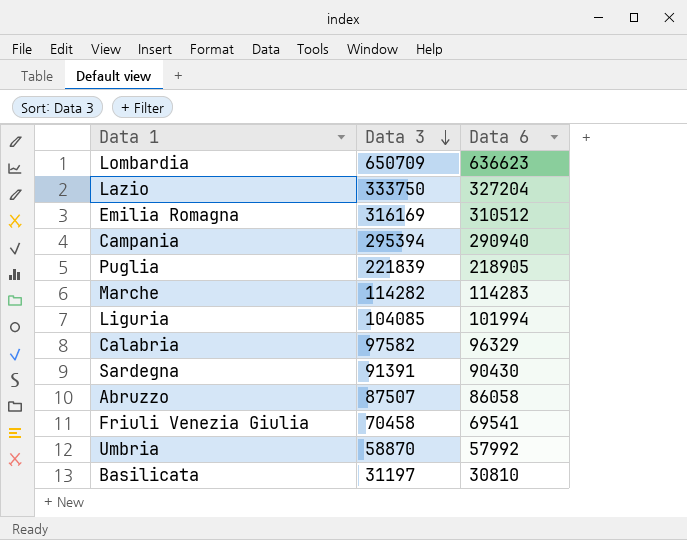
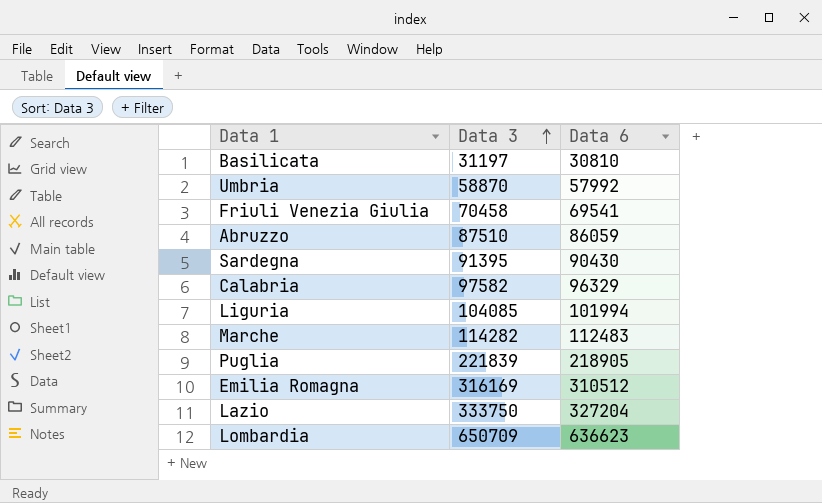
row order: Data 3 descending -> Data 3 ascending
row Campania: 295394 | 290940 -> none
Abruzzo | Data 3: 87507 -> 87510
Abruzzo | Data 6: 86058 -> 86059
Sardegna | Data 3: 91391 -> 91395
Marche | Data 6: 114283 -> 112483

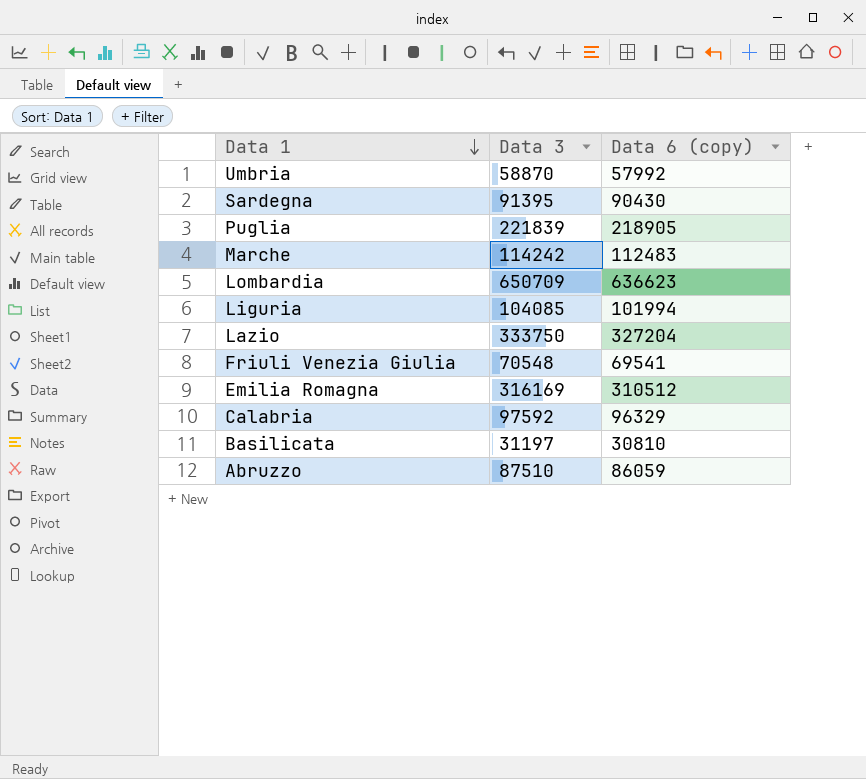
row order: Data 3 ascending -> Data 1 descending
column name: Data 6 -> Data 6 (copy)
Marche | Data 3: 114282 -> 114242
Friuli Venezia Giulia | Data 3: 70458 -> 70548
Calabria | Data 3: 97582 -> 97592

